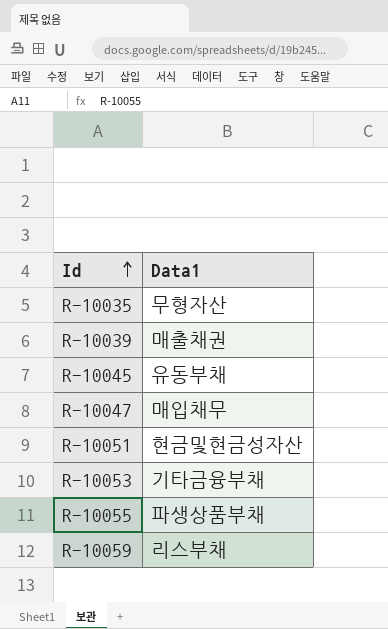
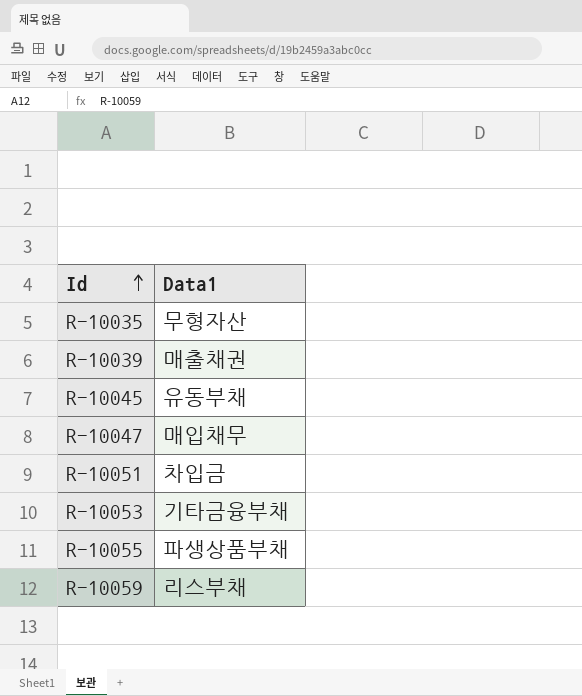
R-10051 | Data1: 현금및현금성자산 -> 차입금

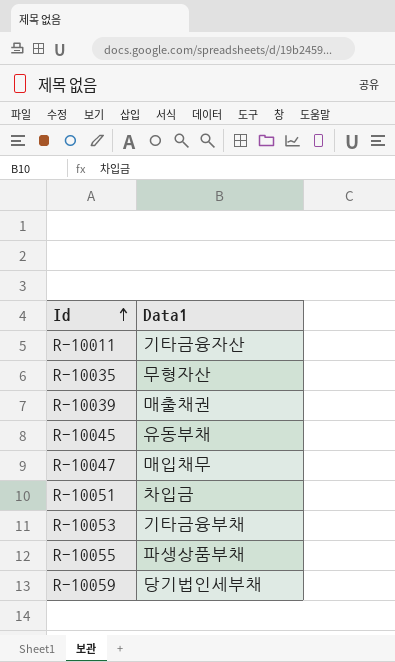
row R-10011: none -> 기타금융자산
R-10059 | Data1: 리스부채 -> 당기법인세부채

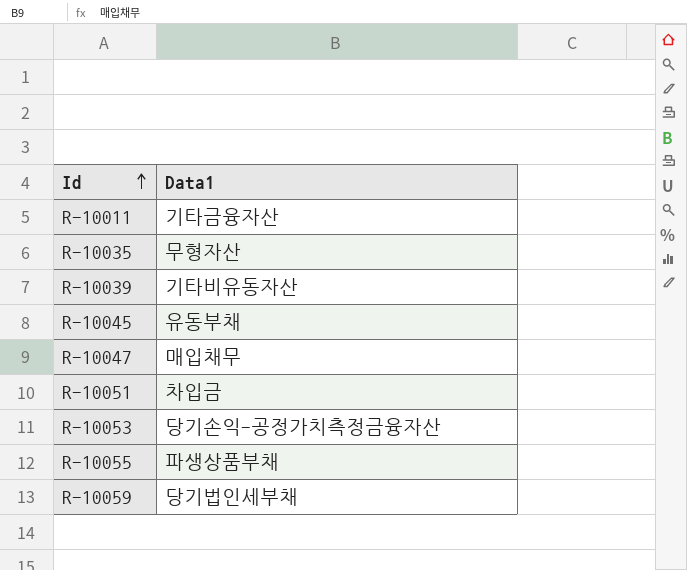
R-10039 | Data1: 매출채권 -> 기타비유동자산
R-10053 | Data1: 기타금융부채 -> 당기손익-공정가치측정금융자산

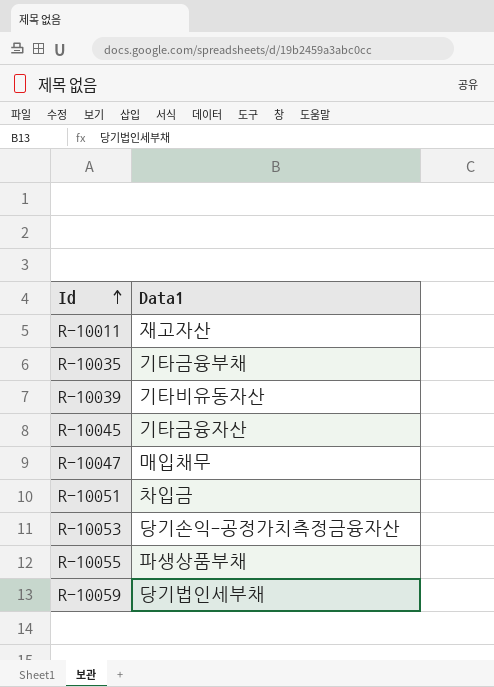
R-10011 | Data1: 기타금융자산 -> 재고자산
R-10035 | Data1: 무형자산 -> 기타금융부채
R-10045 | Data1: 유동부채 -> 기타금융자산

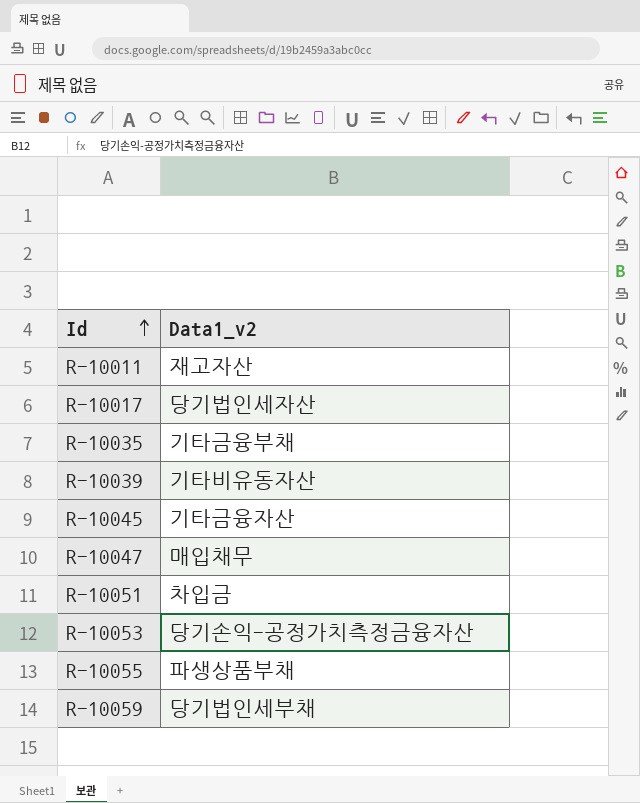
column name: Data1 -> Data1_v2
row R-10017: none -> 당기법인세자산

